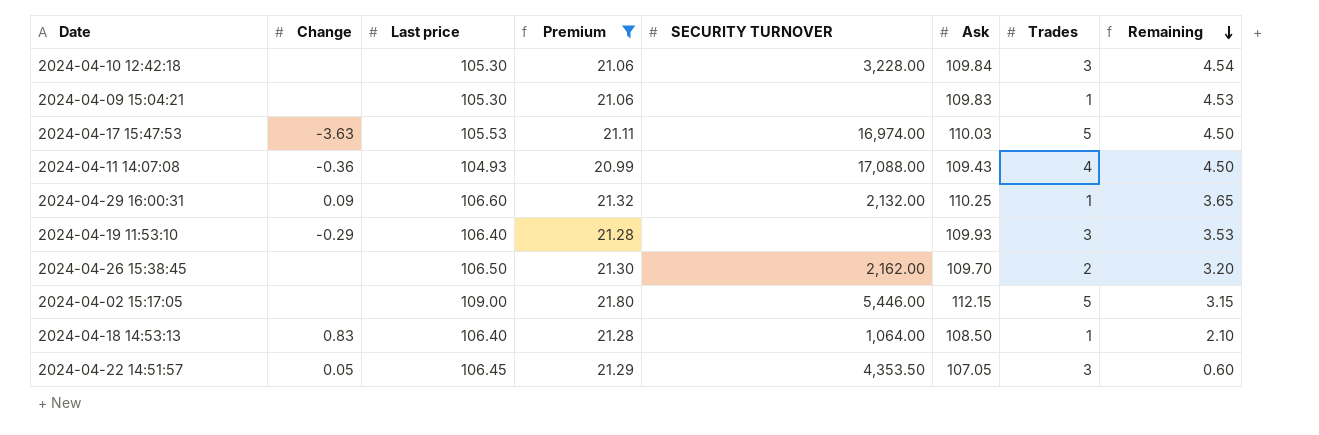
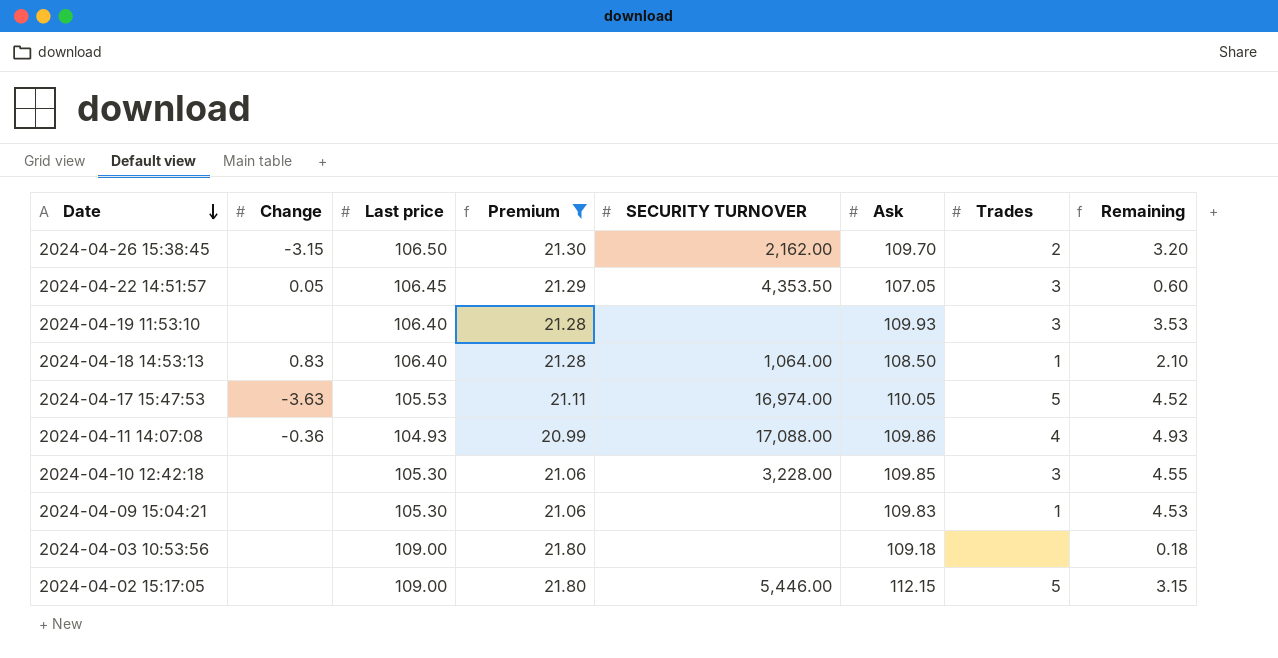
row order: Remaining descending -> Date descending
row 2024-04-29 16:00:31: 0.09 | 106.60 | 21.32 | 2,132.00 | 110.25 | 1 | 3.65 -> none
2024-04-26 15:38:45 | Change: none -> -3.15
2024-04-19 11:53:10 | Change: -0.29 -> none
2024-04-17 15:47:53 | Ask: 110.03 -> 110.05
2024-04-17 15:47:53 | Remaining: 4.50 -> 4.52
2024-04-11 14:07:08 | Ask: 109.43 -> 109.86
2024-04-11 14:07:08 | Remaining: 4.50 -> 4.93
2024-04-10 12:42:18 | Ask: 109.84 -> 109.85
2024-04-10 12:42:18 | Remaining: 4.54 -> 4.55
row 2024-04-03 10:53:56: none -> none | 109.00 | 21.80 | none | 109.18 | none | 0.18

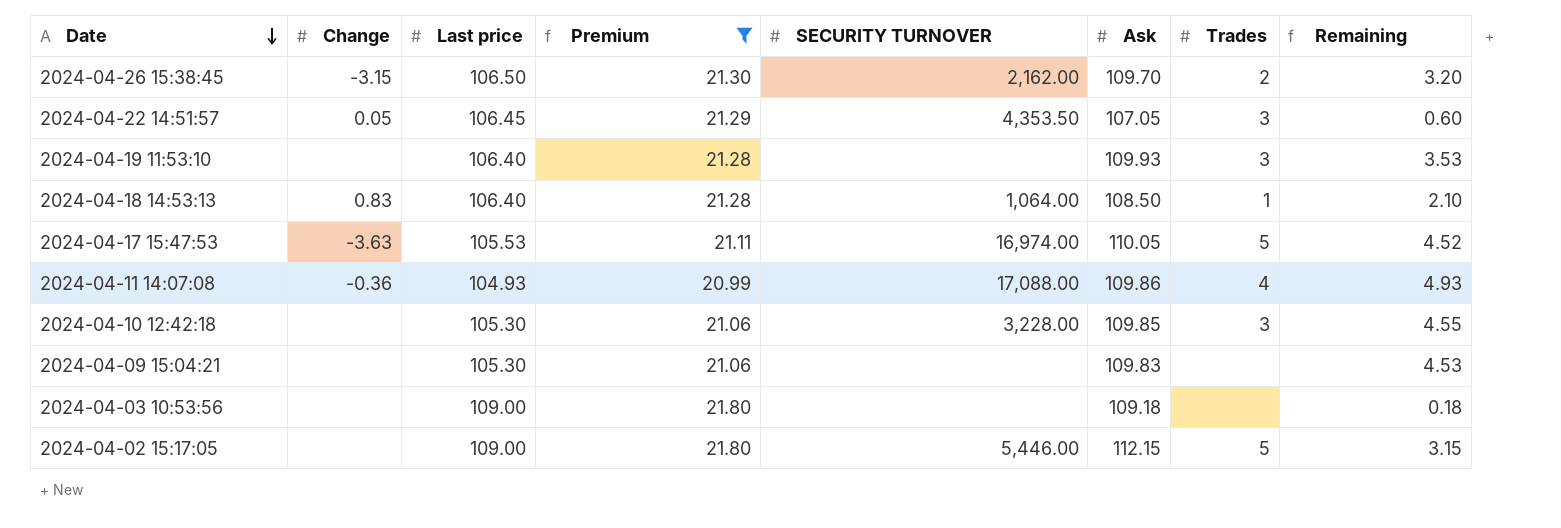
2024-04-09 15:04:21 | Trades: 1 -> none

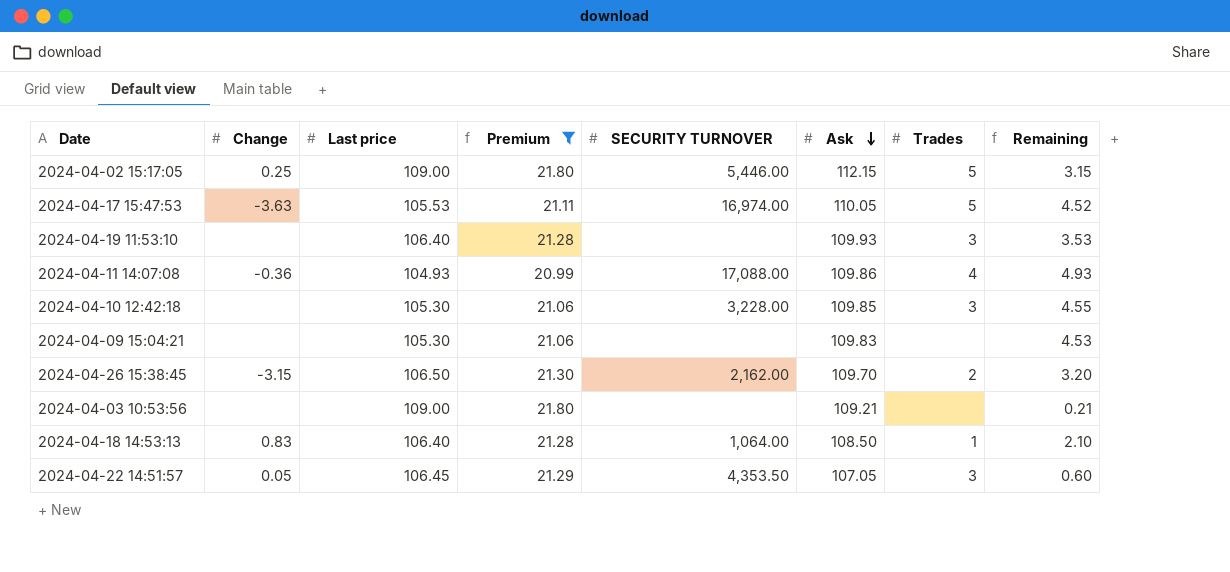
row order: Date descending -> Ask descending
2024-04-02 15:17:05 | Change: none -> 0.25
2024-04-03 10:53:56 | Ask: 109.18 -> 109.21
2024-04-03 10:53:56 | Remaining: 0.18 -> 0.21

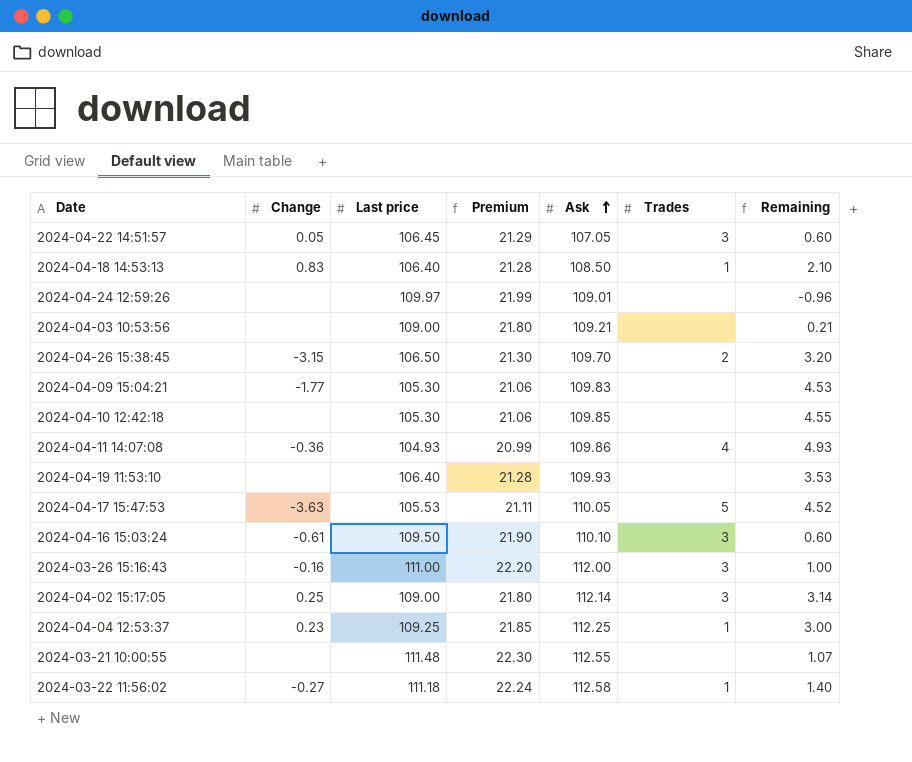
filter: Premium <= 21.80 -> none
row order: Ask descending -> Ask ascending
column SECURITY TURNOVER | position: 5 -> none
2024-04-09 15:04:21 | Change: none -> -1.77
2024-04-10 12:42:18 | Trades: 3 -> none
2024-04-19 11:53:10 | Trades: 3 -> none
2024-04-02 15:17:05 | Ask: 112.15 -> 112.14
2024-04-02 15:17:05 | Trades: 5 -> 3
2024-04-02 15:17:05 | Remaining: 3.15 -> 3.14

